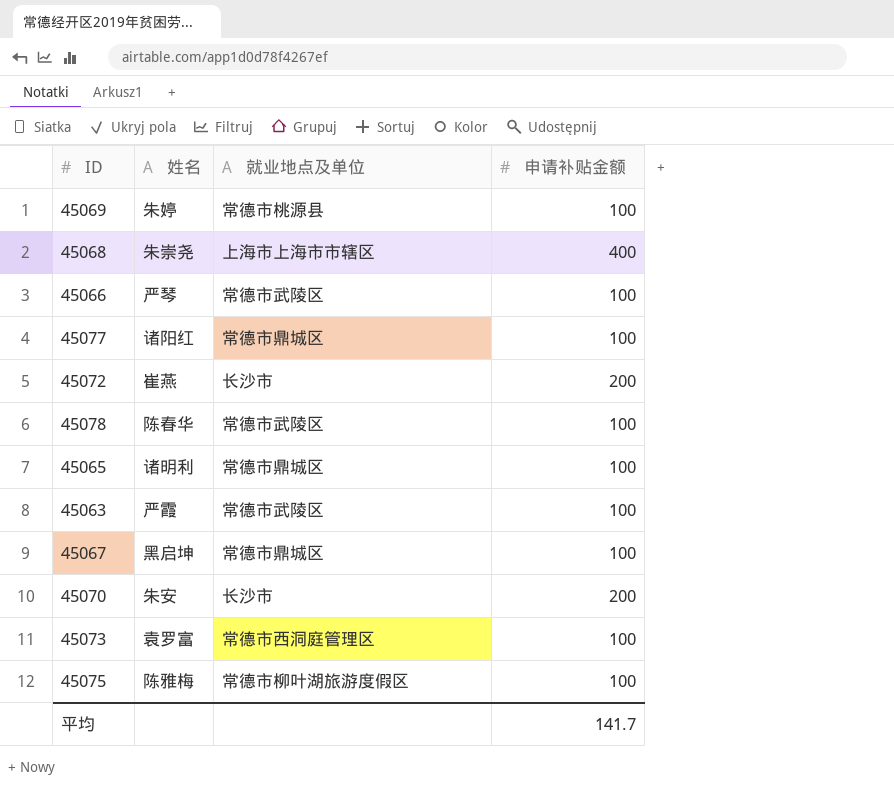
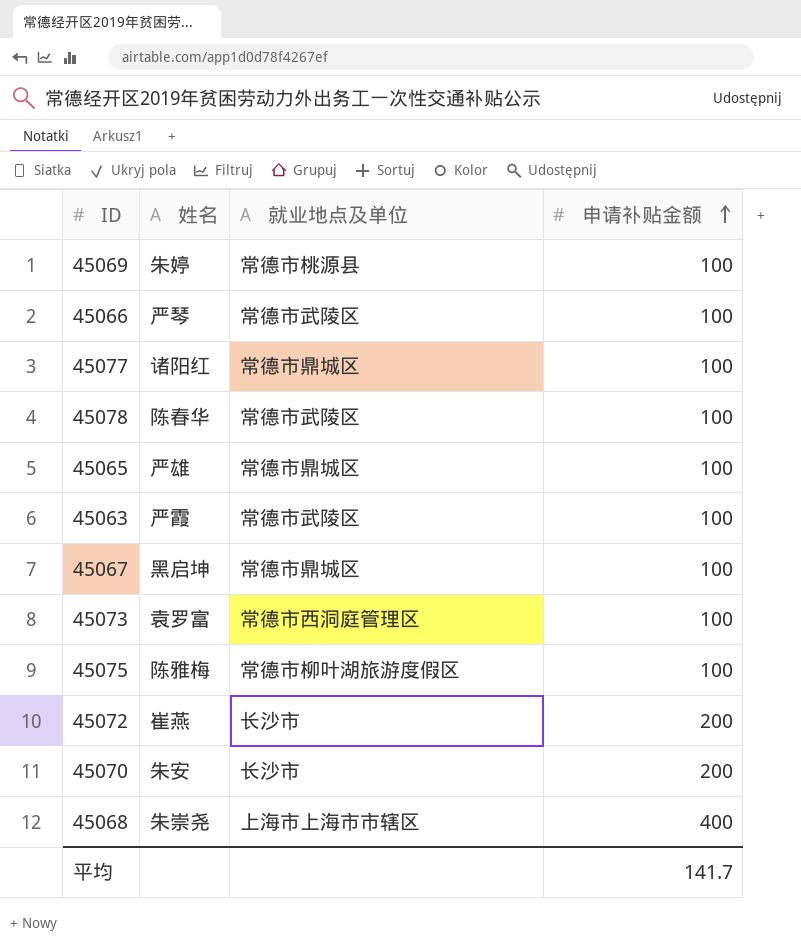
row order: none -> 申请补贴金额 ascending
45065 | 姓名: 诸明利 -> 严雄

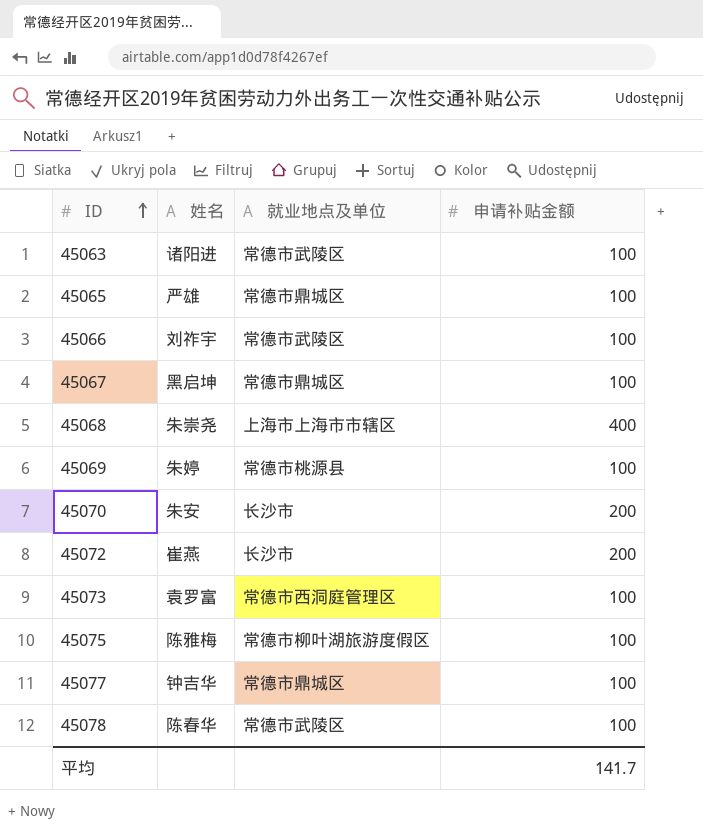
row order: 申请补贴金额 ascending -> ID ascending
45063 | 姓名: 严霞 -> 诸阳进
45066 | 姓名: 严琴 -> 刘祚宇
45077 | 姓名: 诸阳红 -> 钟吉华

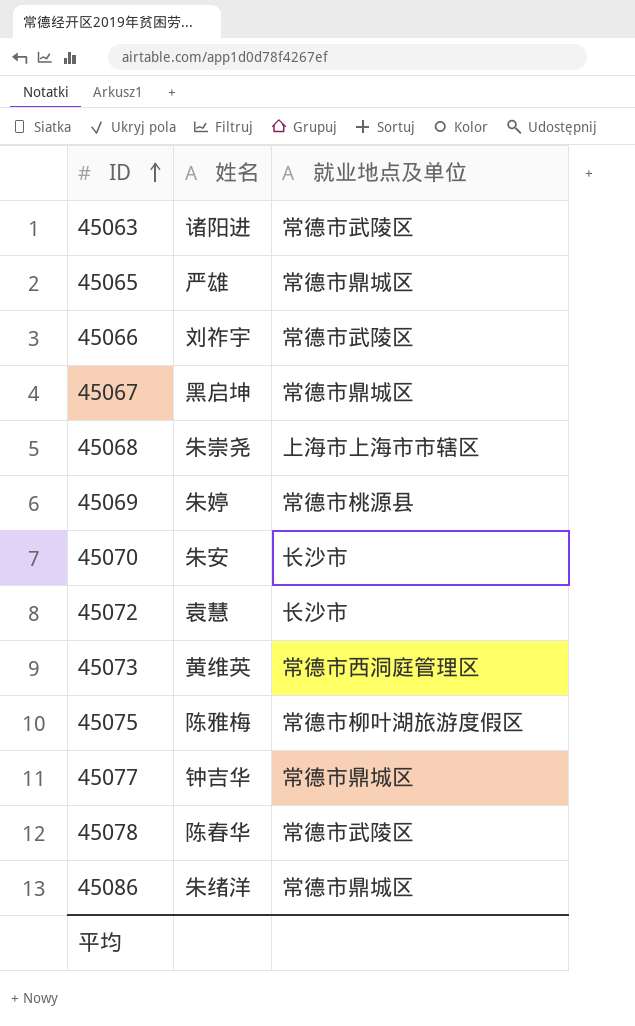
column 申请补贴金额 | position: 4 -> none
45072 | 姓名: 崔燕 -> 袁慧
45073 | 姓名: 袁罗富 -> 黄维英
row 45086: none -> 朱绪洋 | 常德市鼎城区

